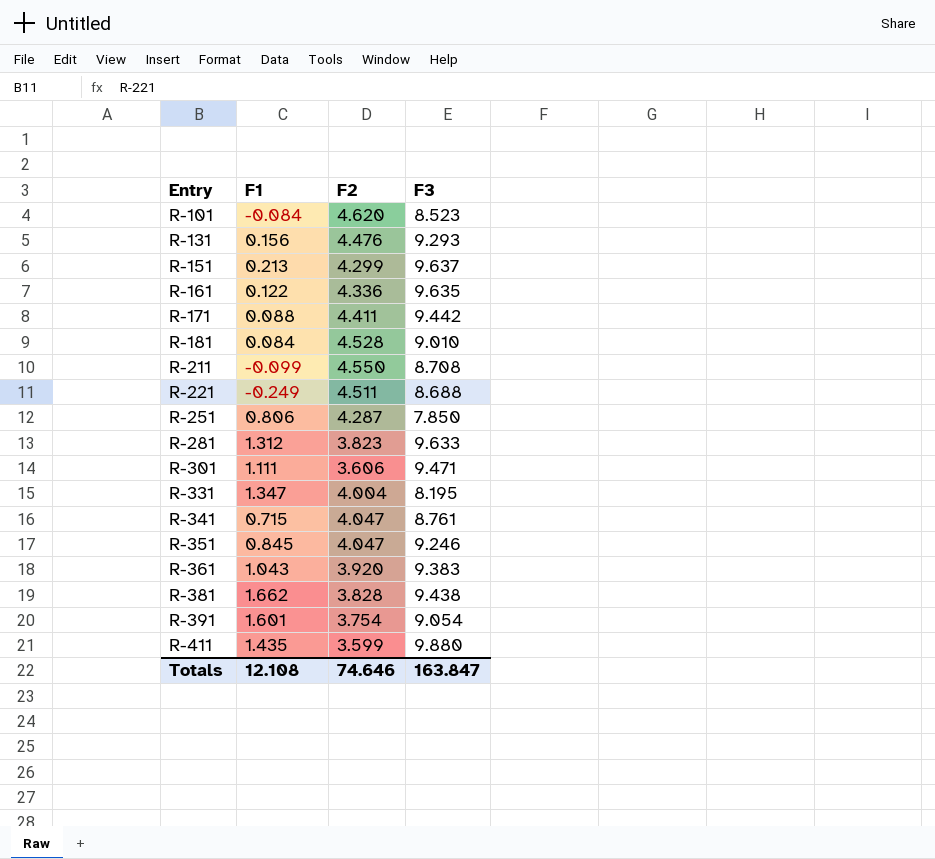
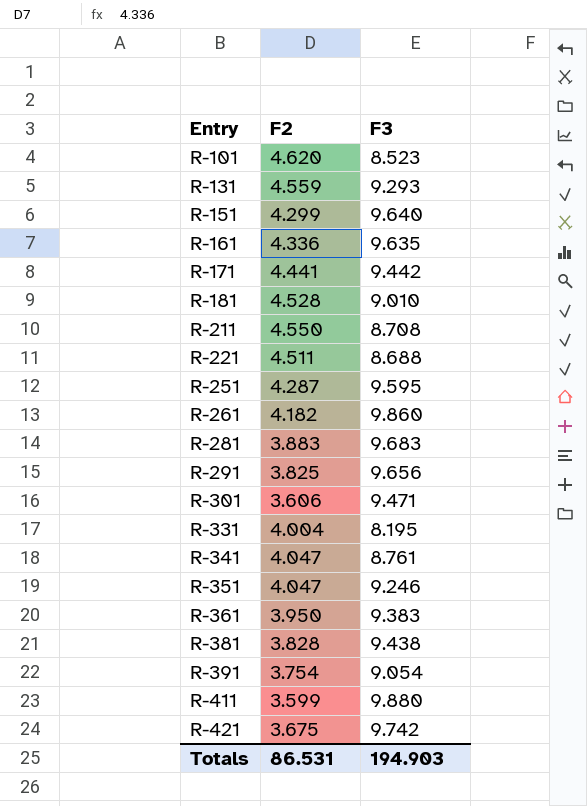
column F1 | position: 2 -> none
R-131 | F2: 4.476 -> 4.559
R-151 | F3: 9.637 -> 9.640
R-171 | F2: 4.411 -> 4.441
R-251 | F3: 7.850 -> 9.595
row R-261: none -> 4.182 | 9.860
R-281 | F2: 3.823 -> 3.883
R-281 | F3: 9.633 -> 9.683
row R-291: none -> 3.825 | 9.656
R-361 | F2: 3.920 -> 3.950
row R-421: none -> 3.675 | 9.742
Totals | F2: 74.646 -> 86.531
Totals | F3: 163.847 -> 194.903

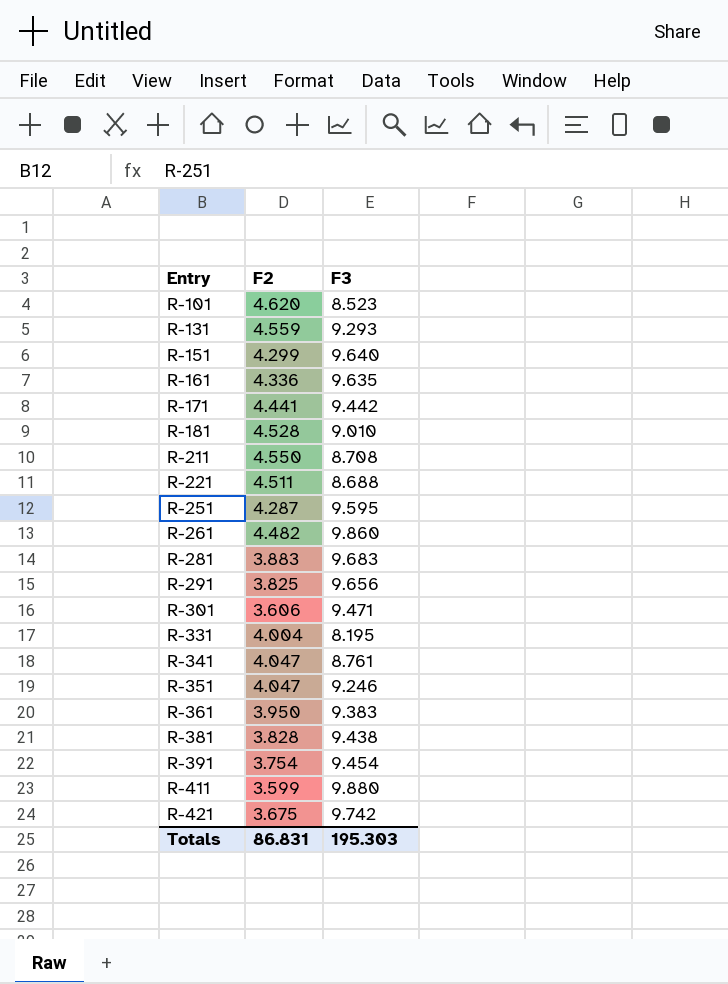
R-261 | F2: 4.182 -> 4.482
R-391 | F3: 9.054 -> 9.454
Totals | F2: 86.531 -> 86.831
Totals | F3: 194.903 -> 195.303

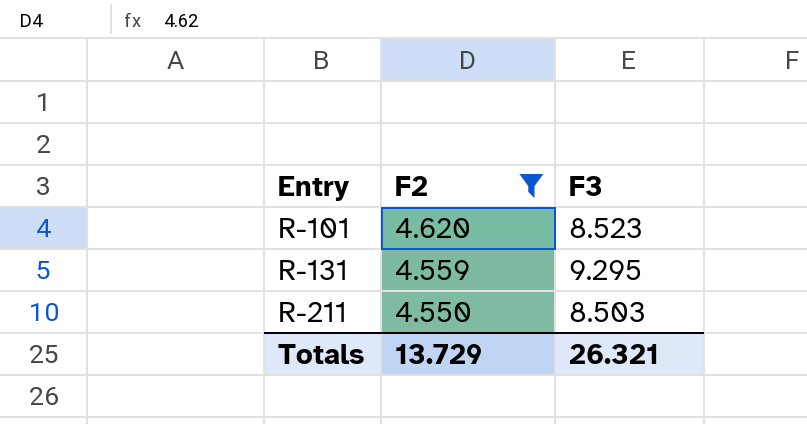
filter: none -> F2 >= 4.550
R-131 | F3: 9.293 -> 9.295
R-211 | F3: 8.708 -> 8.503
Totals | F2: 86.831 -> 13.729
Totals | F3: 195.303 -> 26.321

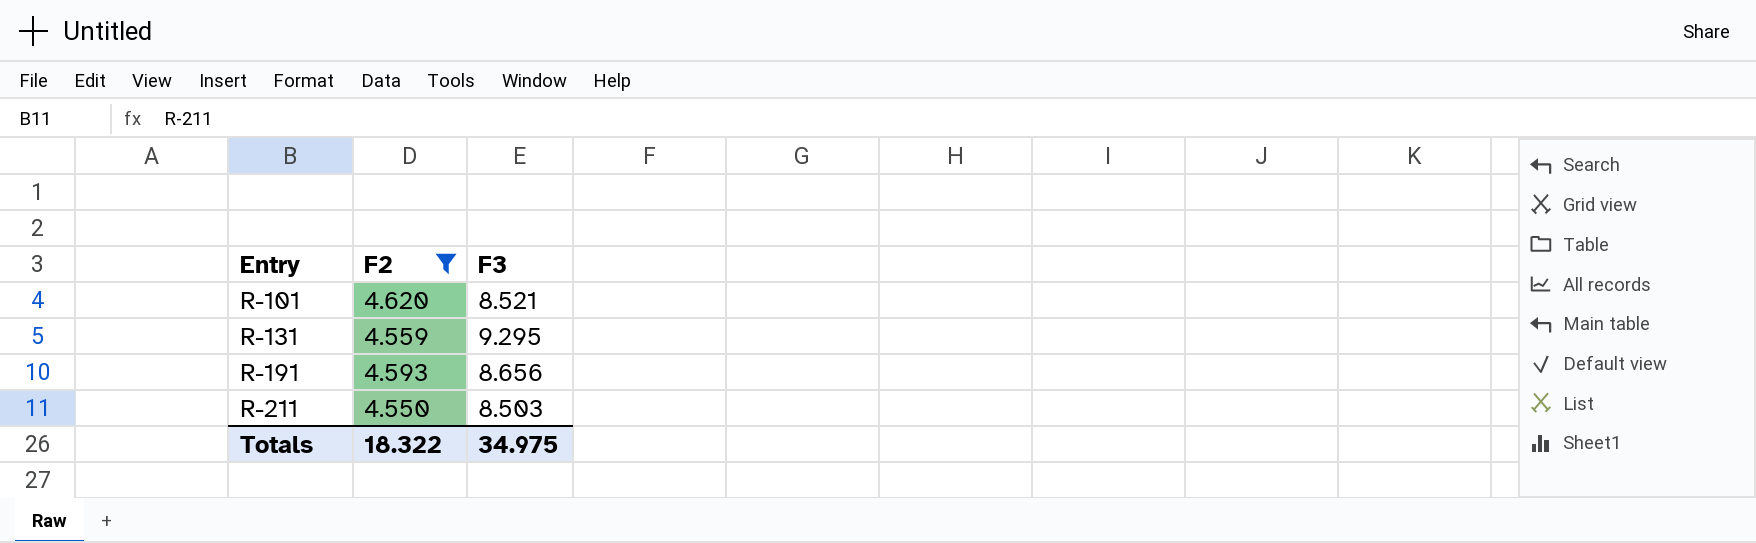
R-101 | F3: 8.523 -> 8.521
row R-191: none -> 4.593 | 8.656
Totals | F2: 13.729 -> 18.322
Totals | F3: 26.321 -> 34.975

